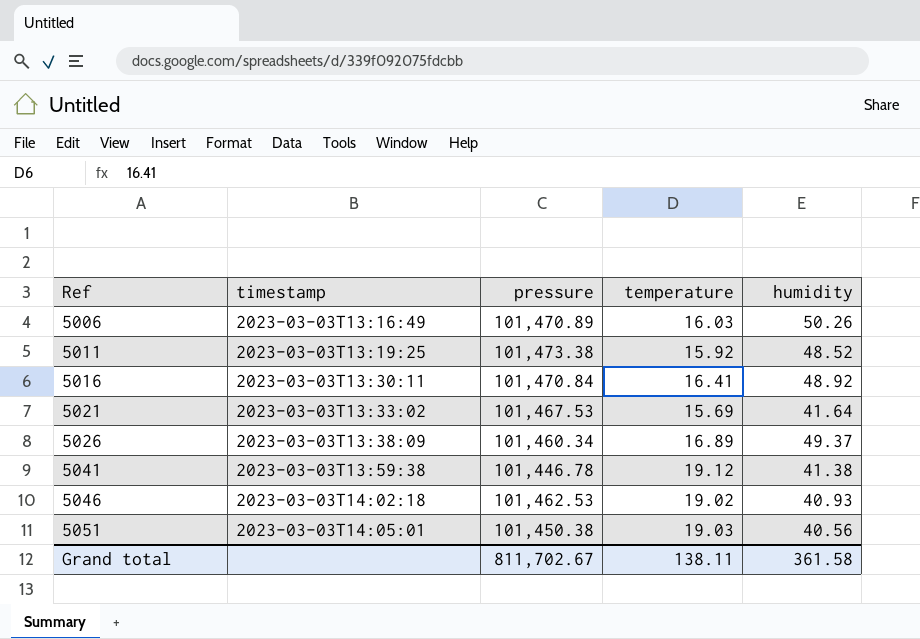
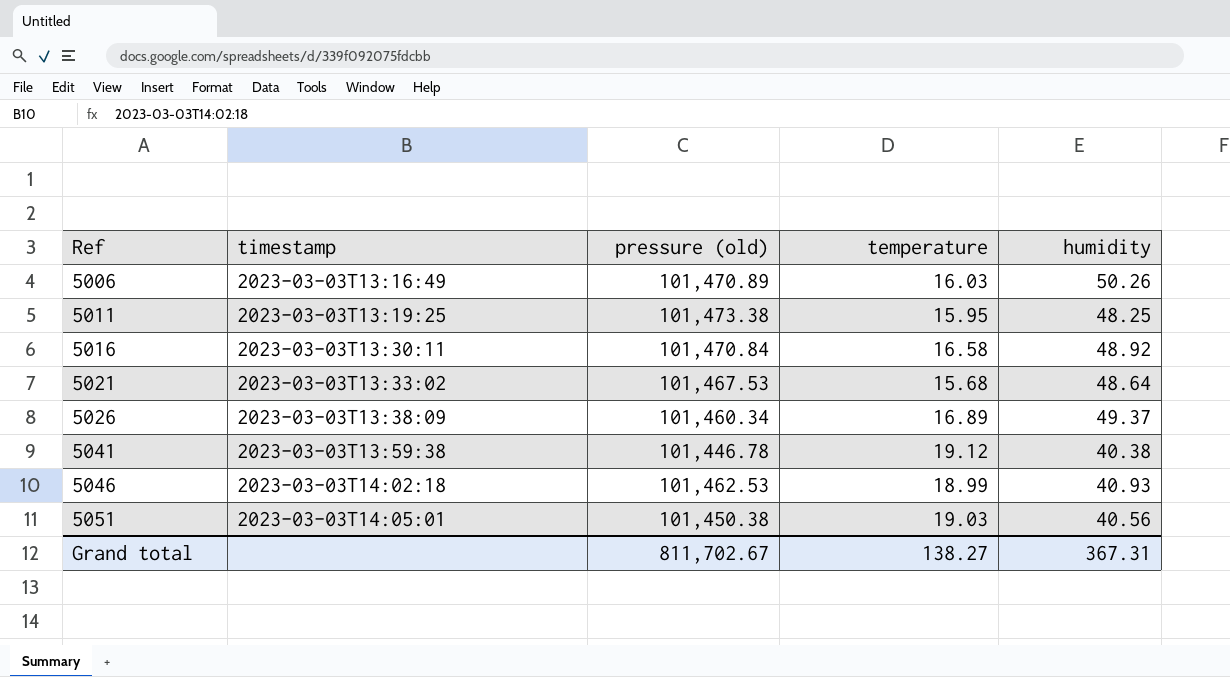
column name: pressure -> pressure (old)
5011 | temperature: 15.92 -> 15.95
5011 | humidity: 48.52 -> 48.25
5016 | temperature: 16.41 -> 16.58
5021 | temperature: 15.69 -> 15.68
5021 | humidity: 41.64 -> 48.64
5041 | humidity: 41.38 -> 40.38
5046 | temperature: 19.02 -> 18.99
Grand total | temperature: 138.11 -> 138.27
Grand total | humidity: 361.58 -> 367.31

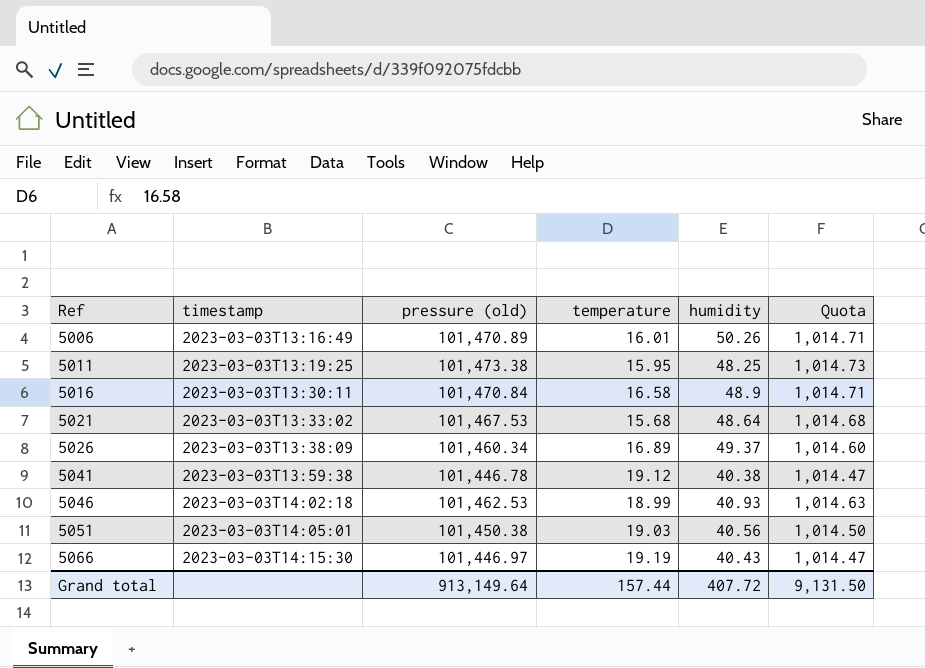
column Quota | formula: none -> [pressure (old)] * 0.01
5006 | temperature: 16.03 -> 16.01
5016 | humidity: 48.92 -> 48.9
row 5066: none -> 2023-03-03T14:15:30 | 101,446.97 | 19.19 | 40.43 | 1,014.47
Grand total | pressure (old): 811,702.67 -> 913,149.64
Grand total | temperature: 138.27 -> 157.44
Grand total | humidity: 367.31 -> 407.72

